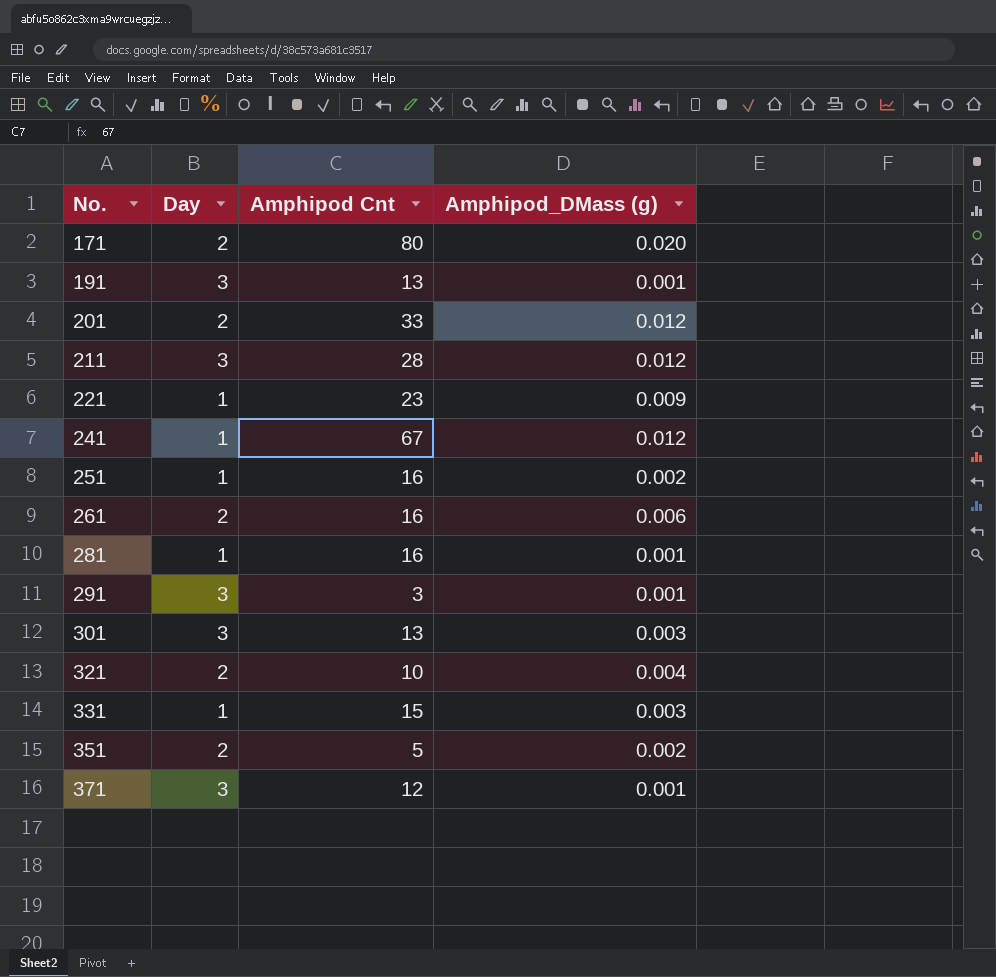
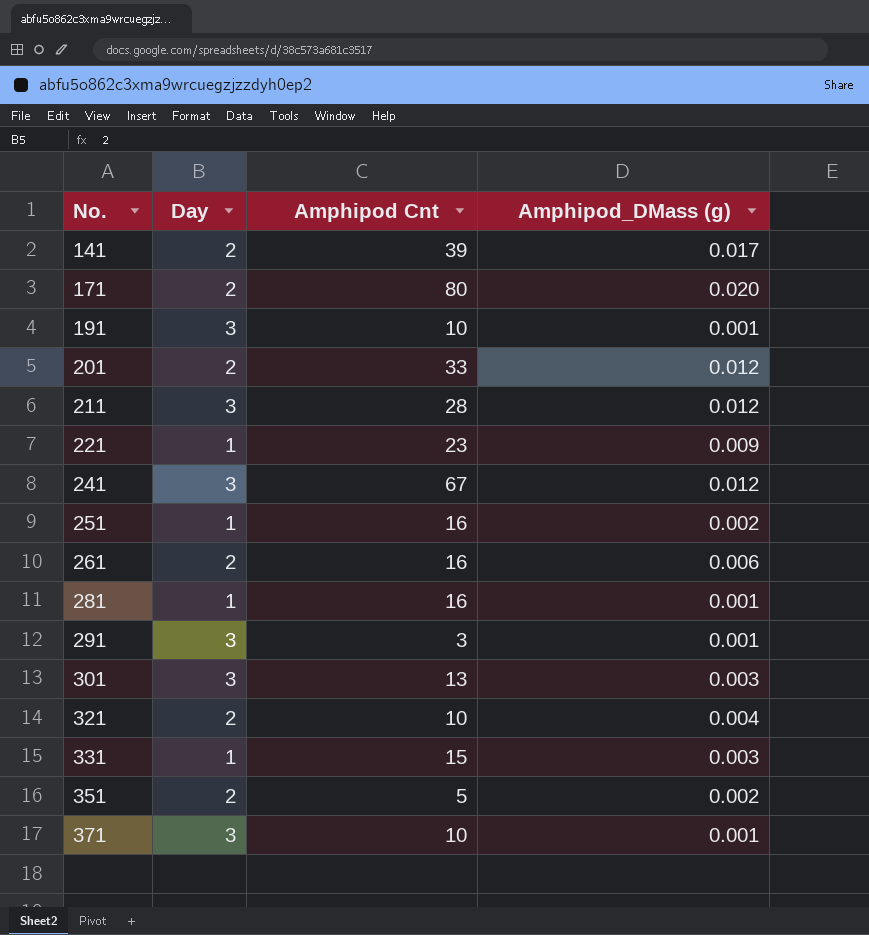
row 141: none -> 2 | 39 | 0.017
191 | Amphipod Cnt: 13 -> 10
241 | Day: 1 -> 3
371 | Amphipod Cnt: 12 -> 10

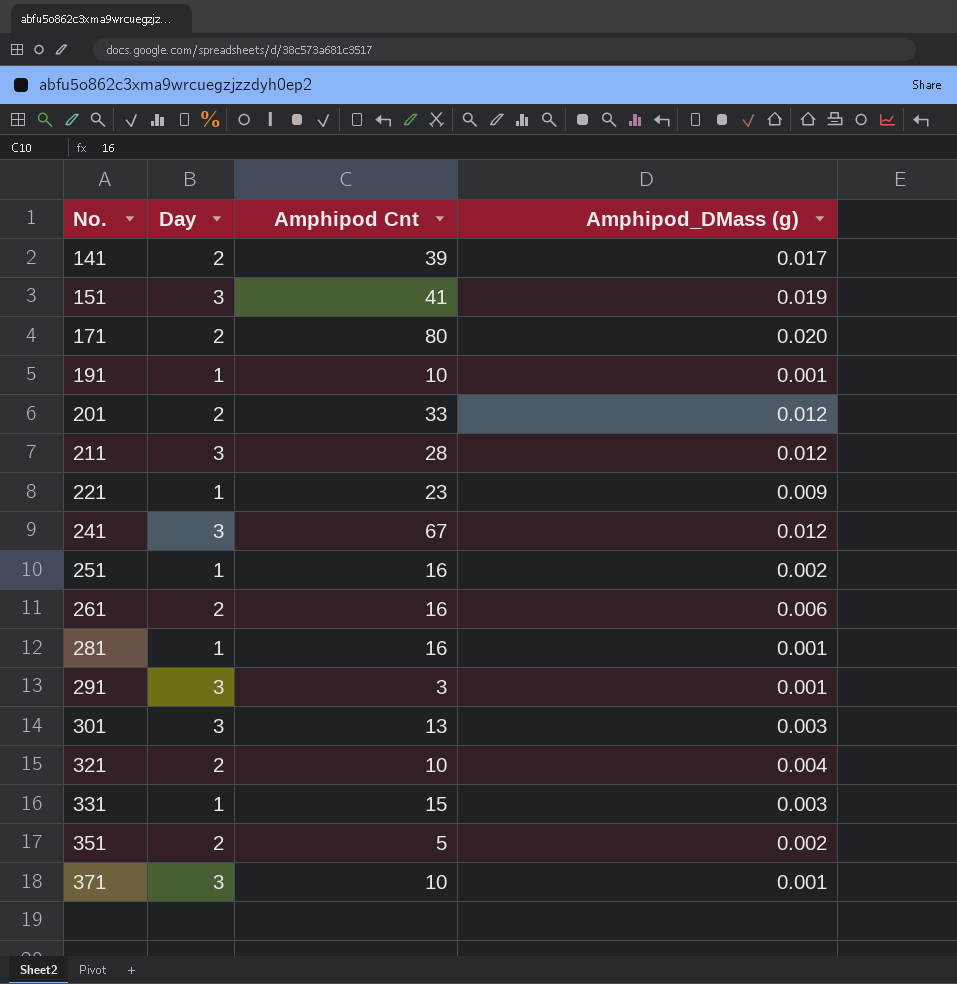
row 151: none -> 3 | 41 | 0.019
191 | Day: 3 -> 1

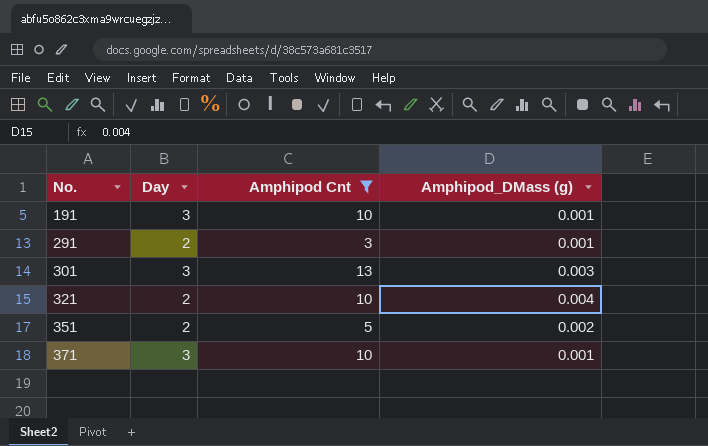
filter: none -> Amphipod Cnt <= 13
191 | Day: 1 -> 3
291 | Day: 3 -> 2

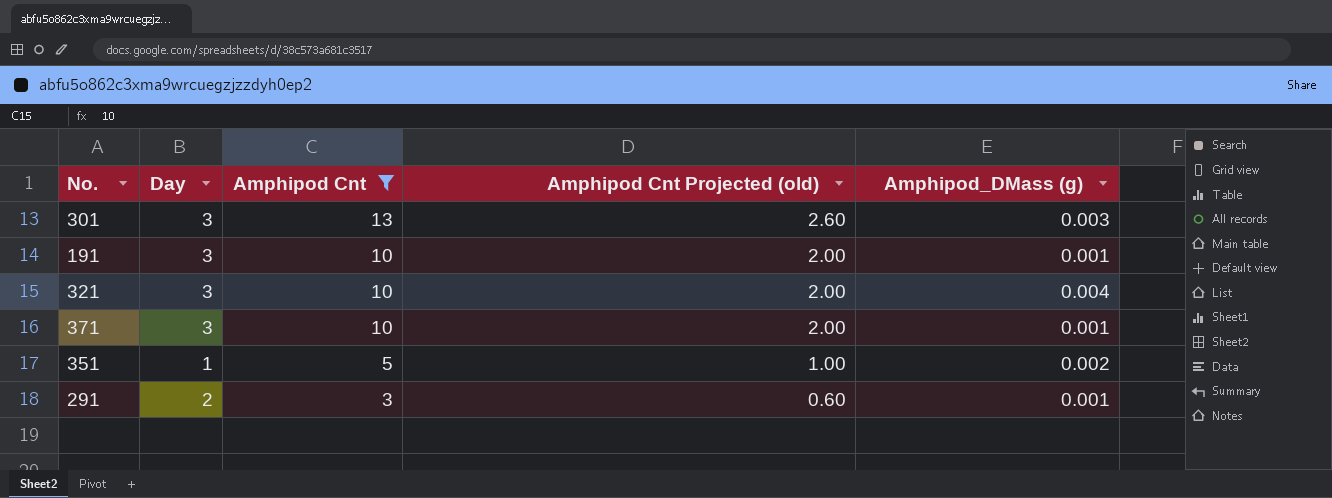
row order: No. ascending -> Amphipod Cnt descending
column Amphipod Cnt Projected (old) | formula: none -> [Amphipod Cnt] * 0.2
321 | Day: 2 -> 3
351 | Day: 2 -> 1

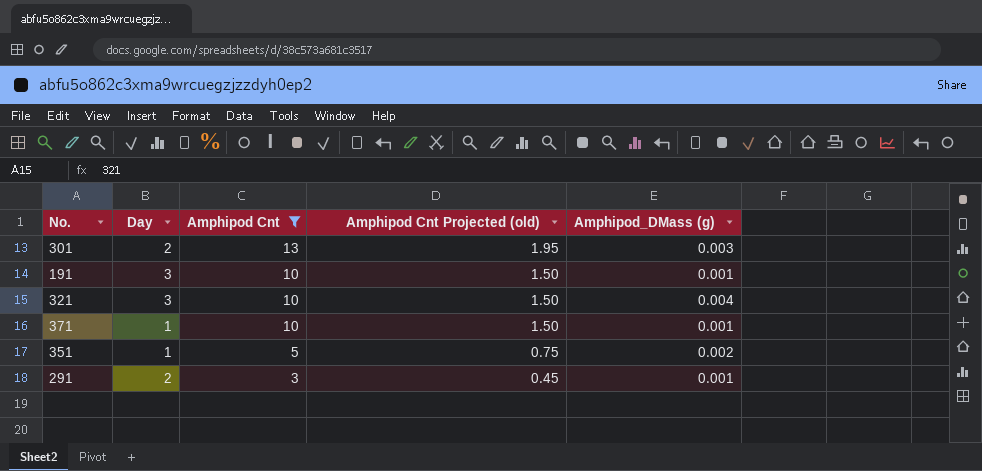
column Amphipod Cnt Projected (old) | formula: [Amphipod Cnt] * 0.2 -> [Amphipod Cnt] * 0.15
301 | Day: 3 -> 2
371 | Day: 3 -> 1

